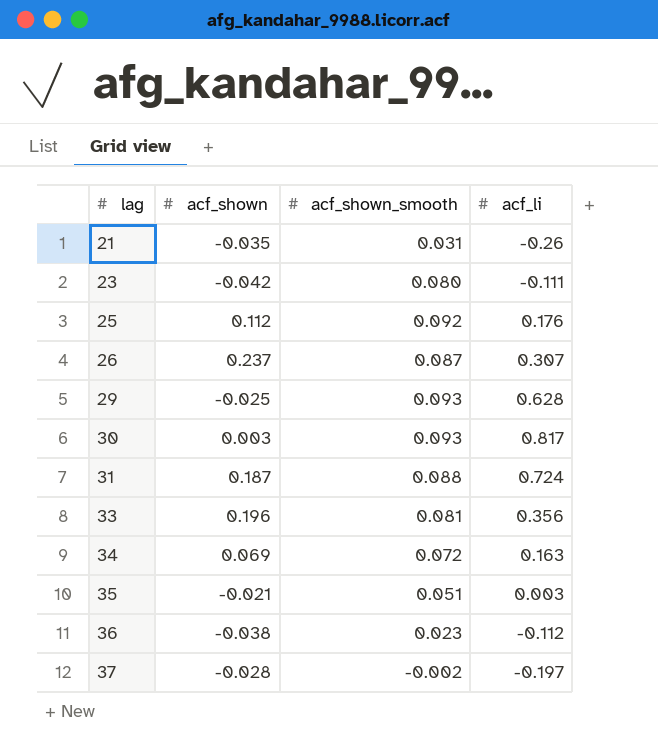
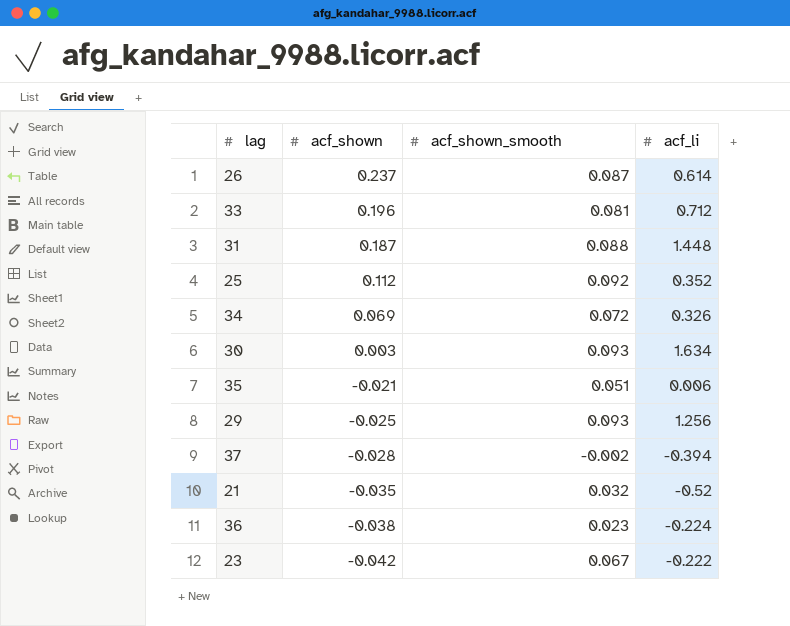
row order: lag ascending -> acf_shown descending
26 | acf_li: 0.307 -> 0.614
33 | acf_li: 0.356 -> 0.712
31 | acf_li: 0.724 -> 1.448
25 | acf_li: 0.176 -> 0.352
34 | acf_li: 0.163 -> 0.326
30 | acf_li: 0.817 -> 1.634
35 | acf_li: 0.003 -> 0.006
29 | acf_li: 0.628 -> 1.256
37 | acf_li: -0.197 -> -0.394
21 | acf_shown_smooth: 0.031 -> 0.032
21 | acf_li: -0.26 -> -0.52
36 | acf_li: -0.112 -> -0.224
23 | acf_shown_smooth: 0.080 -> 0.067
23 | acf_li: -0.111 -> -0.222

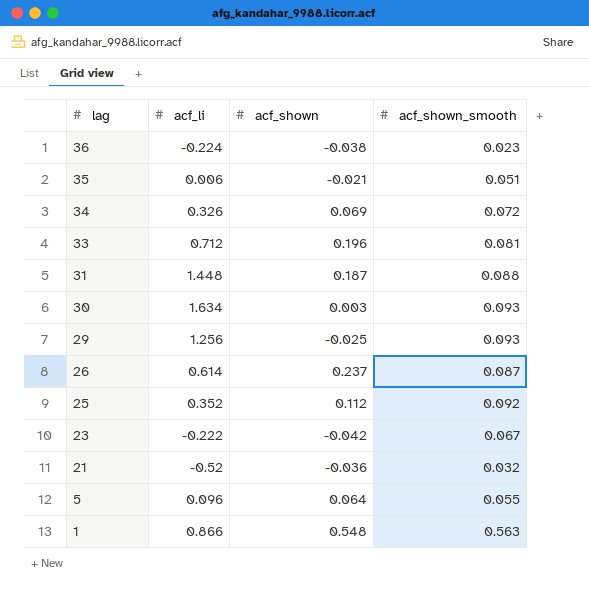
row order: acf_shown descending -> lag descending
column acf_li | position: 4 -> 2
row 37: -0.028 | -0.002 | -0.394 -> none
21 | acf_shown: -0.035 -> -0.036
row 5: none -> 0.096 | 0.064 | 0.055
row 1: none -> 0.866 | 0.548 | 0.563

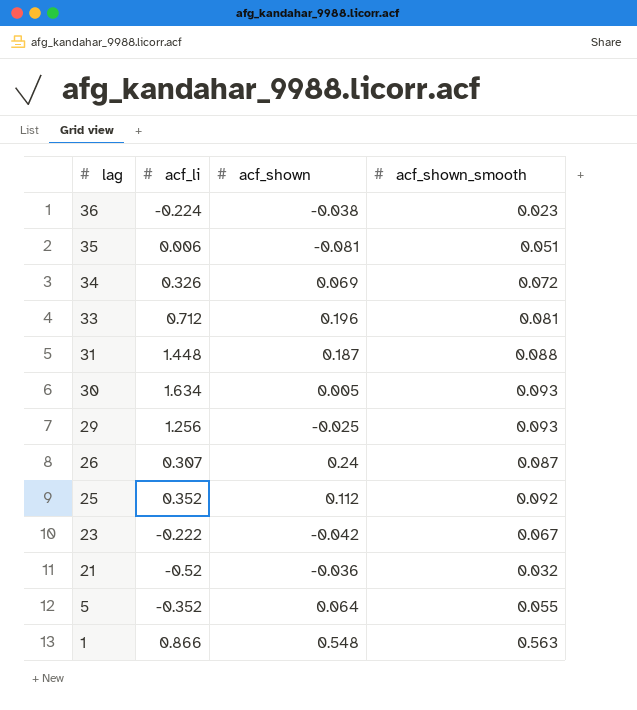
35 | acf_shown: -0.021 -> -0.081
30 | acf_shown: 0.003 -> 0.005
26 | acf_li: 0.614 -> 0.307
26 | acf_shown: 0.237 -> 0.24
5 | acf_li: 0.096 -> -0.352

